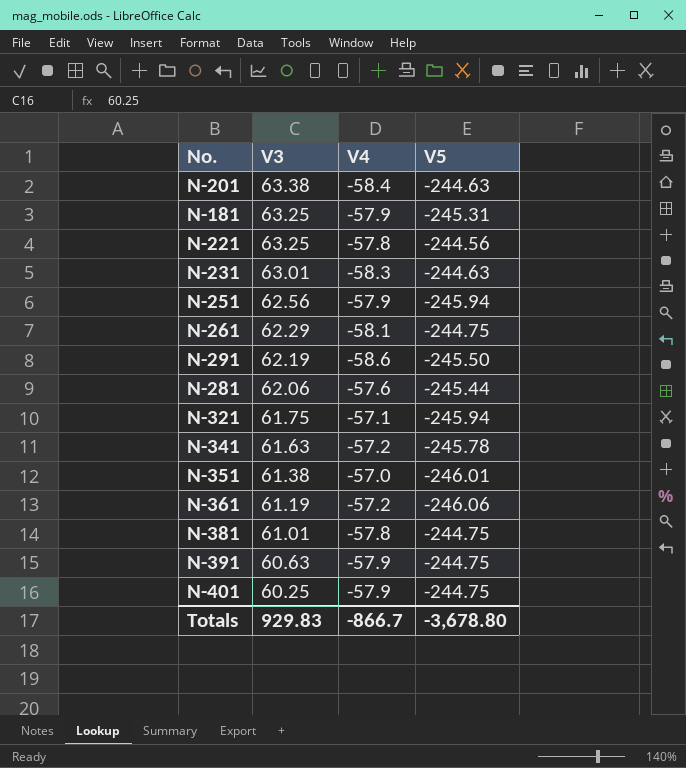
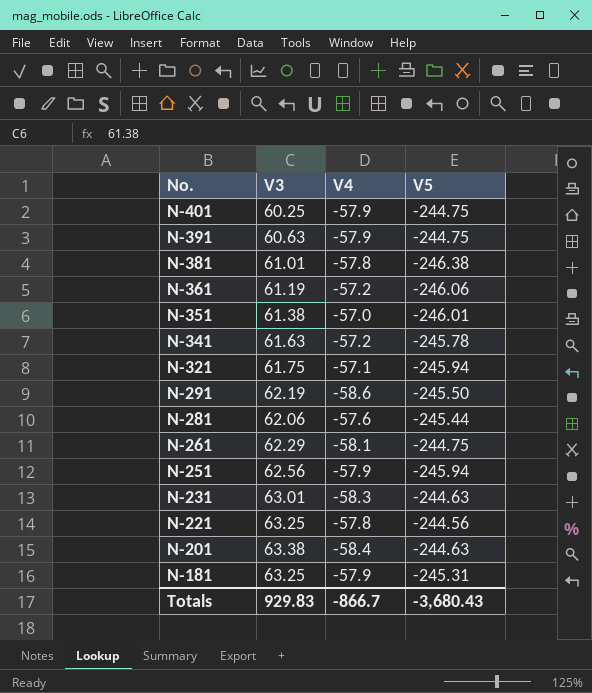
row order: V3 descending -> No. descending
N-381 | V5: -244.75 -> -246.38
Totals | V5: -3,678.80 -> -3,680.43

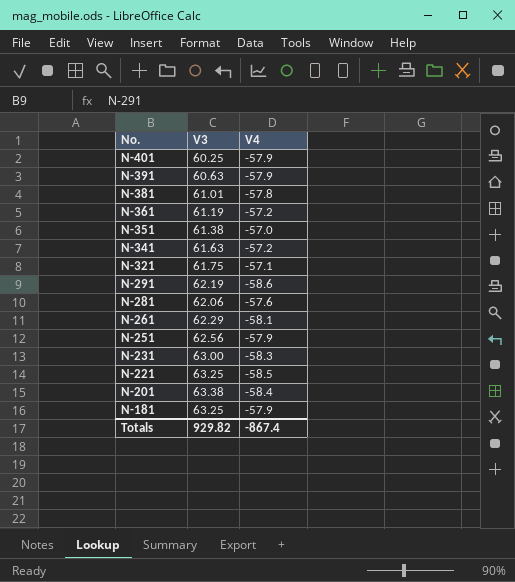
column V5 | position: 4 -> none
N-231 | V3: 63.01 -> 63.00
N-221 | V4: -57.8 -> -58.5
Totals | V3: 929.83 -> 929.82
Totals | V4: -866.7 -> -867.4

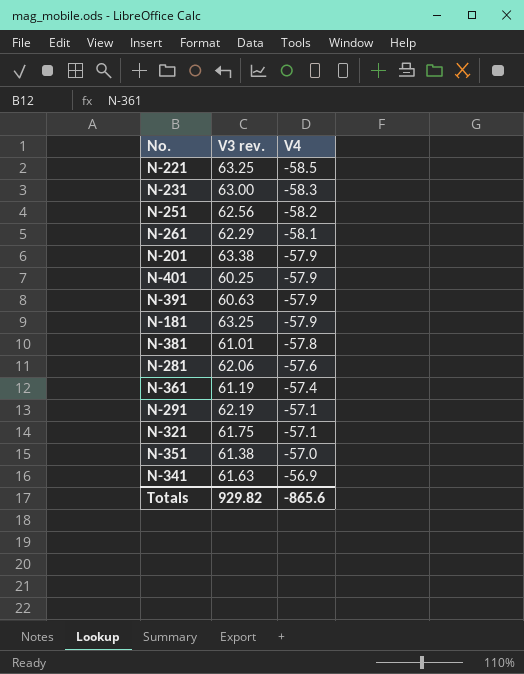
row order: No. descending -> V4 ascending
column name: V3 -> V3 rev.
N-251 | V4: -57.9 -> -58.2
N-201 | V4: -58.4 -> -57.9
N-361 | V4: -57.2 -> -57.4
N-291 | V4: -58.6 -> -57.1
N-341 | V4: -57.2 -> -56.9
Totals | V4: -867.4 -> -865.6

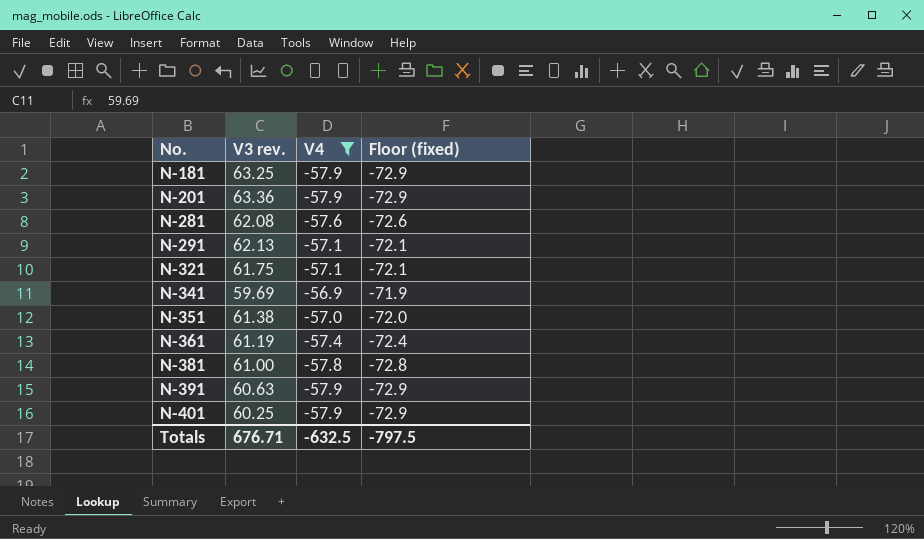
filter: none -> V4 >= -57.9
row order: V4 ascending -> No. ascending
column Floor (fixed) | formula: none -> [V4] - 15
N-201 | V3 rev.: 63.38 -> 63.36
N-281 | V3 rev.: 62.06 -> 62.08
N-291 | V3 rev.: 62.19 -> 62.13
N-341 | V3 rev.: 61.63 -> 59.69
N-381 | V3 rev.: 61.01 -> 61.00
Totals | V3 rev.: 929.82 -> 676.71
Totals | V4: -865.6 -> -632.5

